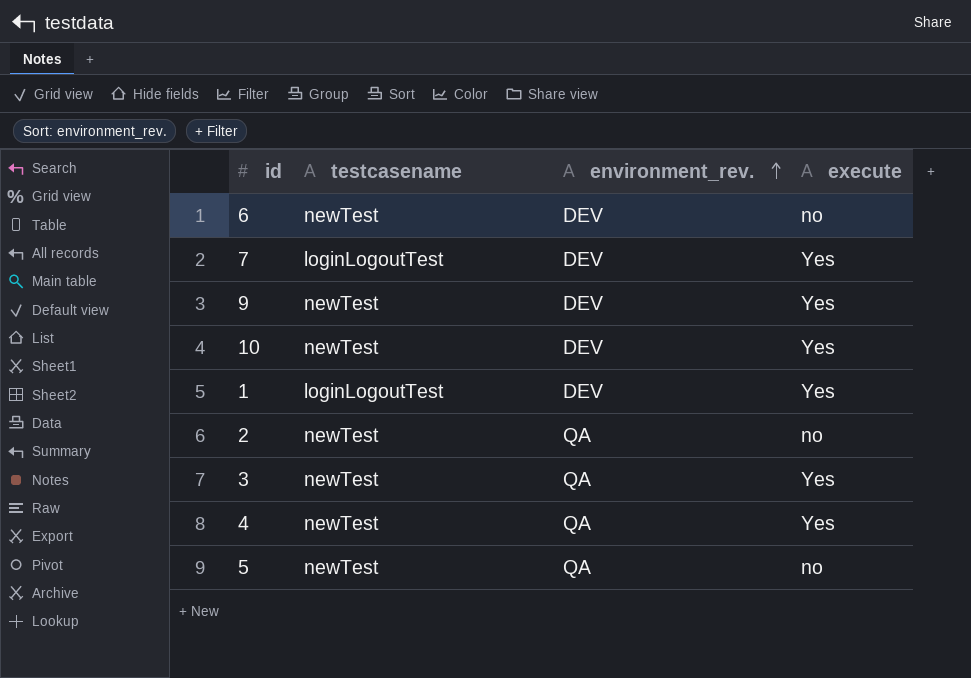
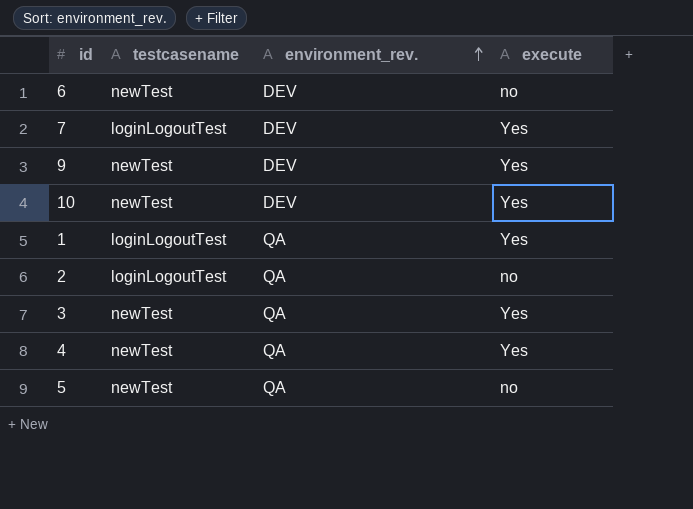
1 | environment_rev.: DEV -> QA
2 | testcasename: newTest -> loginLogoutTest

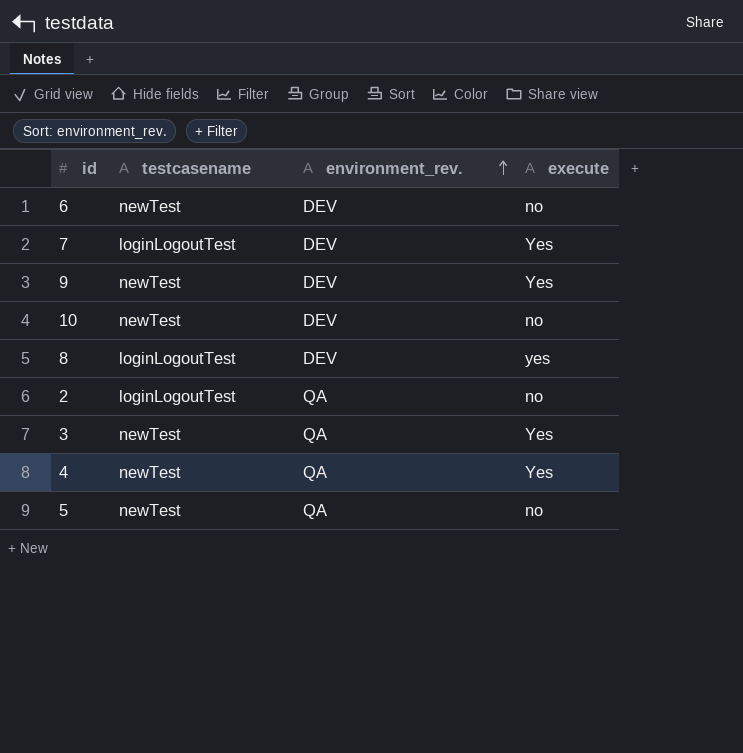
row 1: loginLogoutTest | QA | Yes -> none
10 | execute: Yes -> no
row 8: none -> loginLogoutTest | DEV | yes

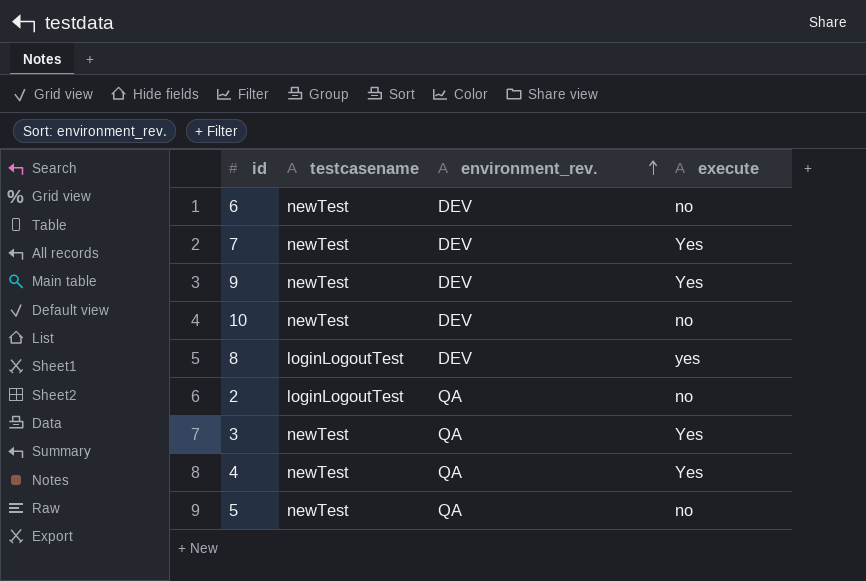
7 | testcasename: loginLogoutTest -> newTest

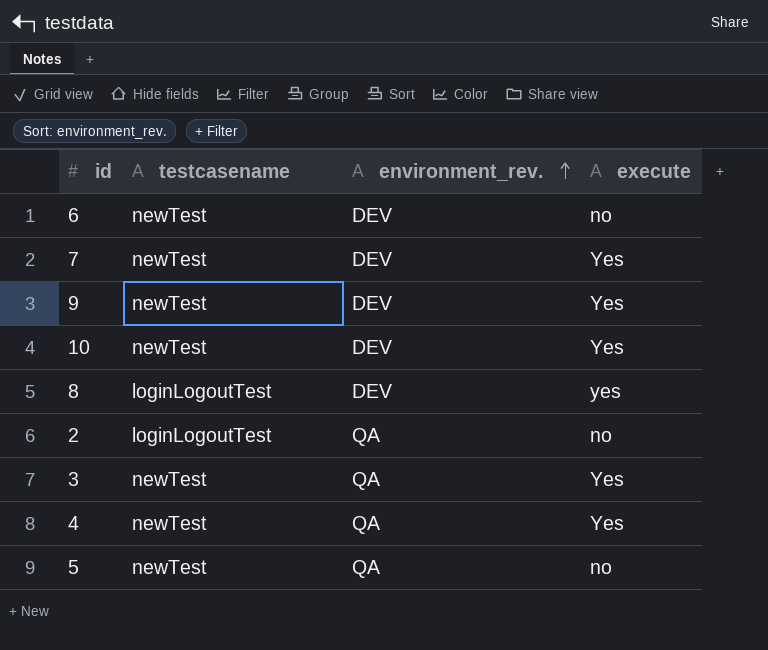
10 | execute: no -> Yes

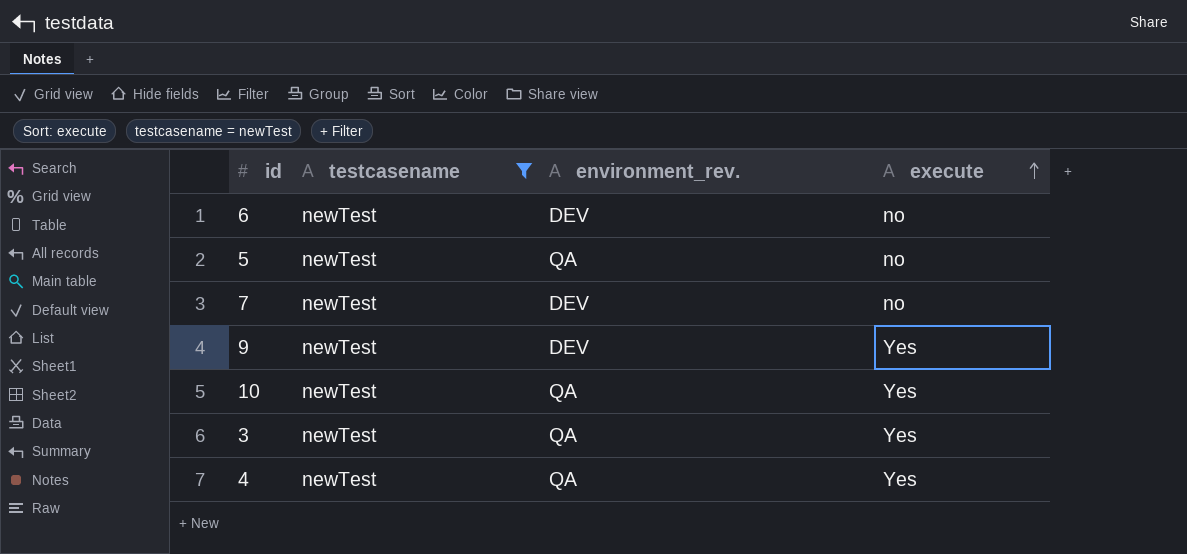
filter: none -> testcasename = newTest
row order: environment_rev. ascending -> execute ascending
7 | execute: Yes -> no
10 | environment_rev.: DEV -> QA

